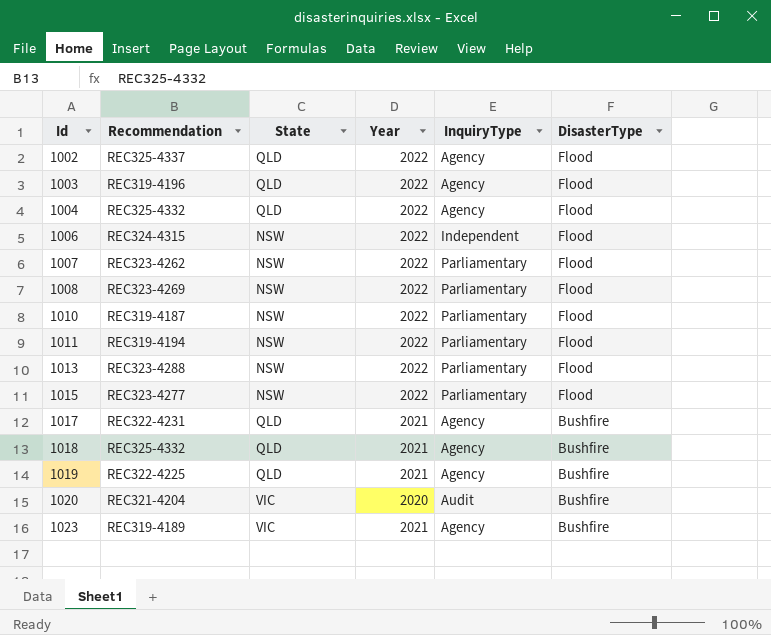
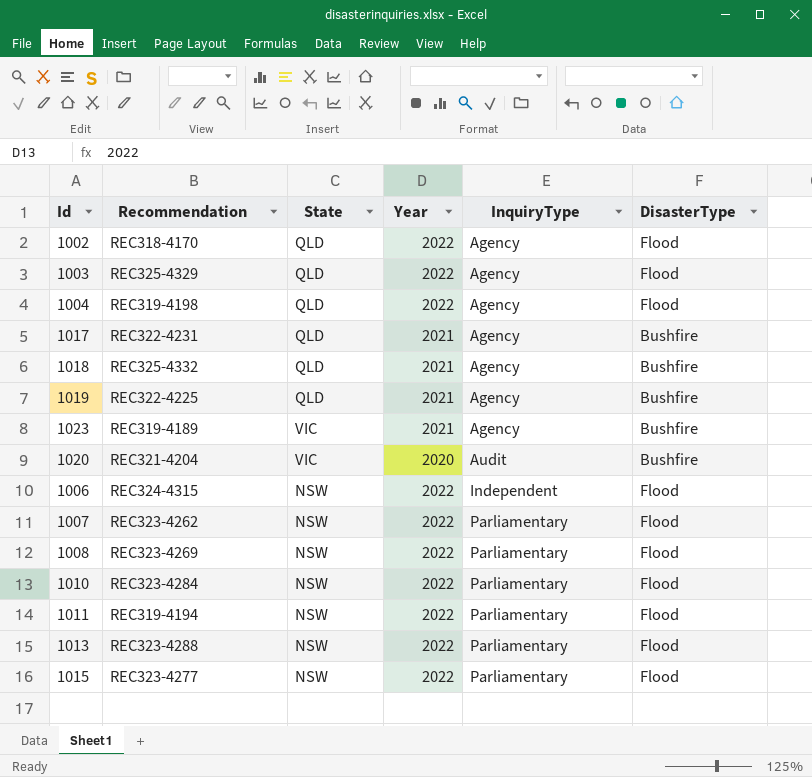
row order: Id ascending -> InquiryType ascending
1002 | Recommendation: REC325-4337 -> REC318-4170
1003 | Recommendation: REC319-4196 -> REC325-4329
1004 | Recommendation: REC325-4332 -> REC319-4198
1010 | Recommendation: REC319-4187 -> REC323-4284

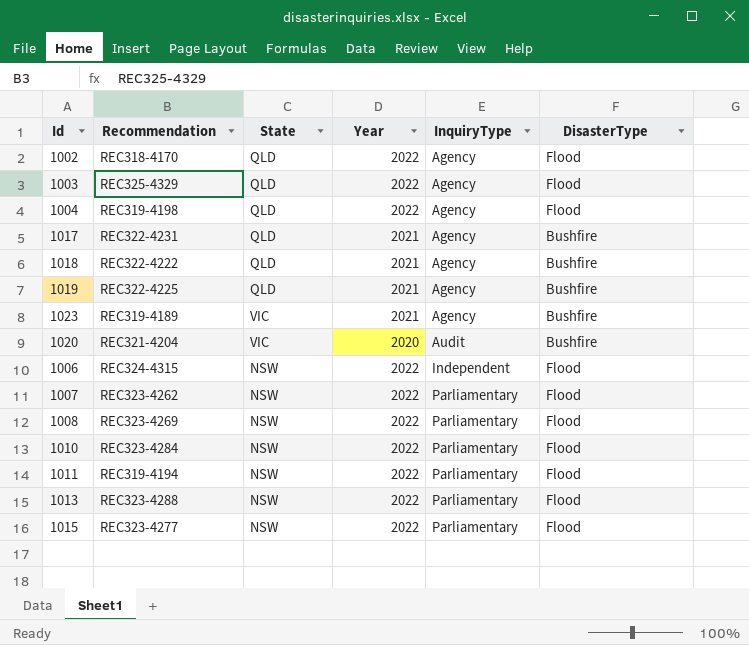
1018 | Recommendation: REC325-4332 -> REC322-4222

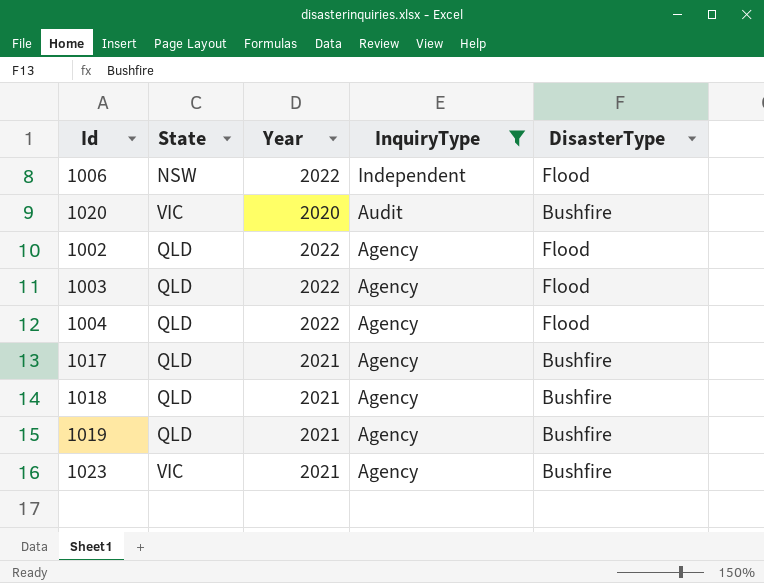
filter: none -> InquiryType != Parliamentary
row order: InquiryType ascending -> InquiryType descending
column Recommendation | position: 2 -> none

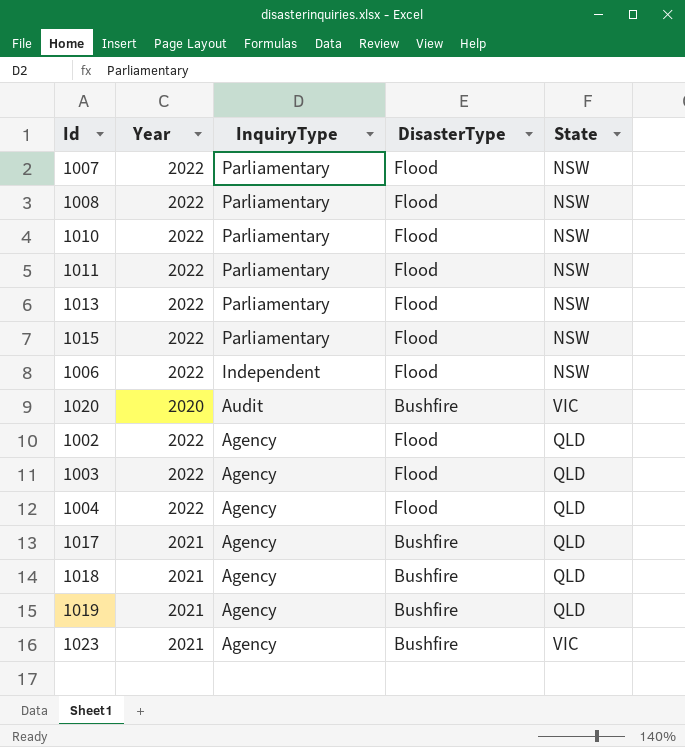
filter: InquiryType != Parliamentary -> none
column State | position: 2 -> 5

